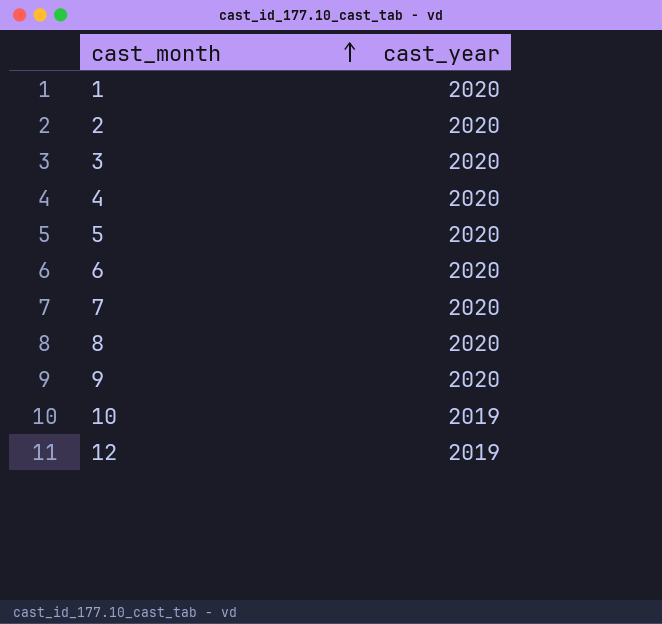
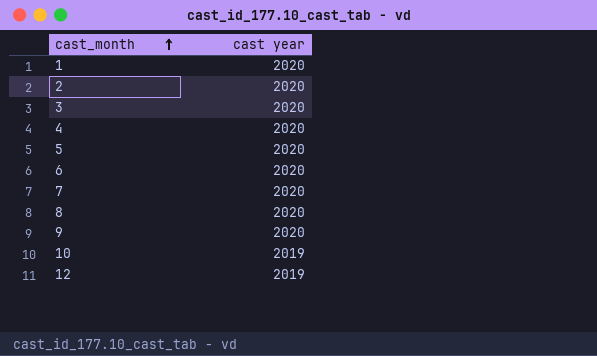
column name: cast_year -> cast year

